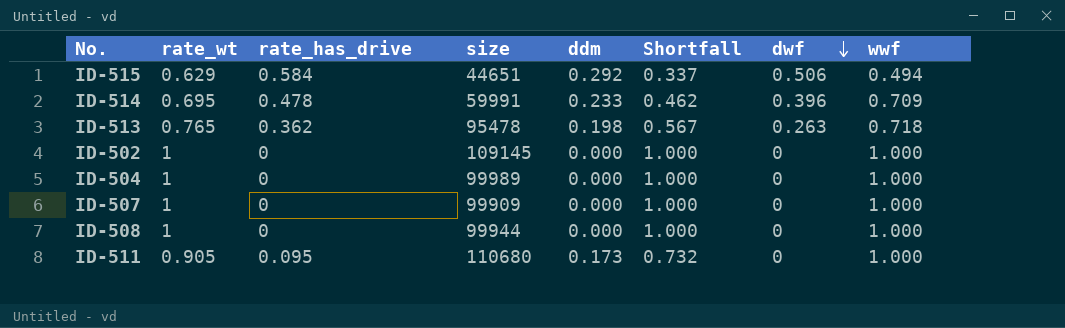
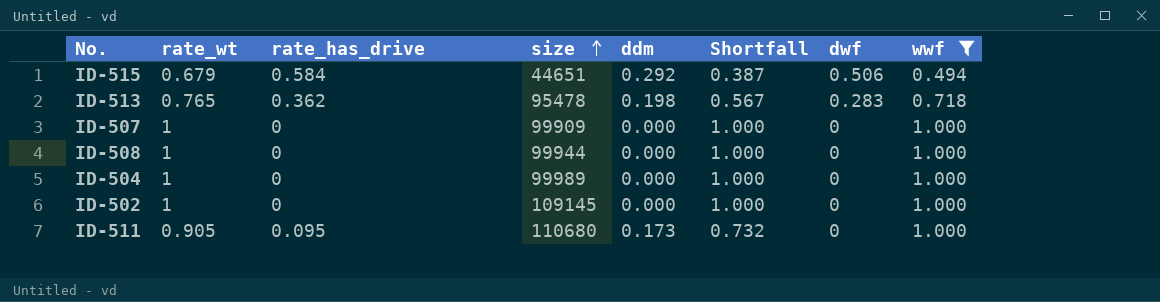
filter: none -> wwf != 0.709
row order: dwf descending -> size ascending
ID-515 | rate_wt: 0.629 -> 0.679
ID-515 | Shortfall: 0.337 -> 0.387
ID-513 | dwf: 0.263 -> 0.283

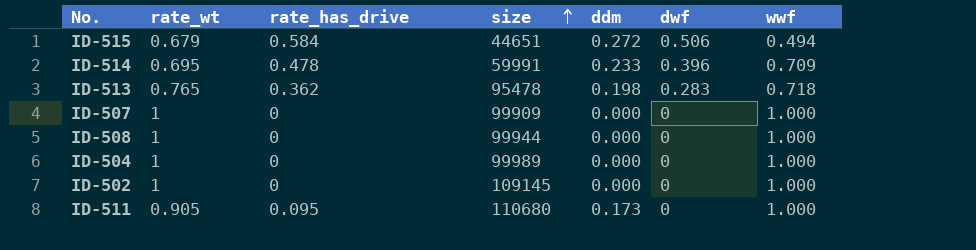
filter: wwf != 0.709 -> none
column Shortfall | formula: [rate_wt] - [ddm] -> none
ID-515 | ddm: 0.292 -> 0.272

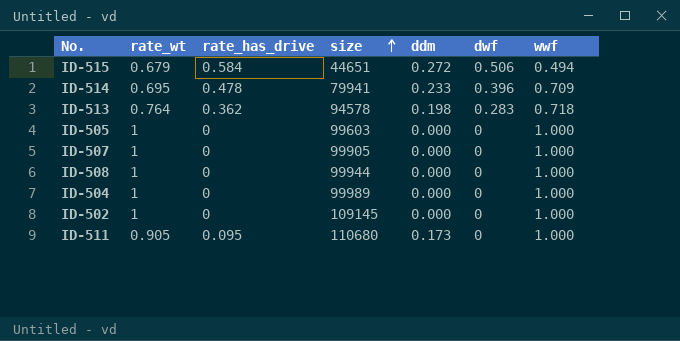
ID-514 | size: 59991 -> 79941
ID-513 | rate_wt: 0.765 -> 0.764
ID-513 | size: 95478 -> 94578
row ID-505: none -> 1 | 0 | 99603 | 0.000 | 0 | 1.000
ID-507 | size: 99909 -> 99905

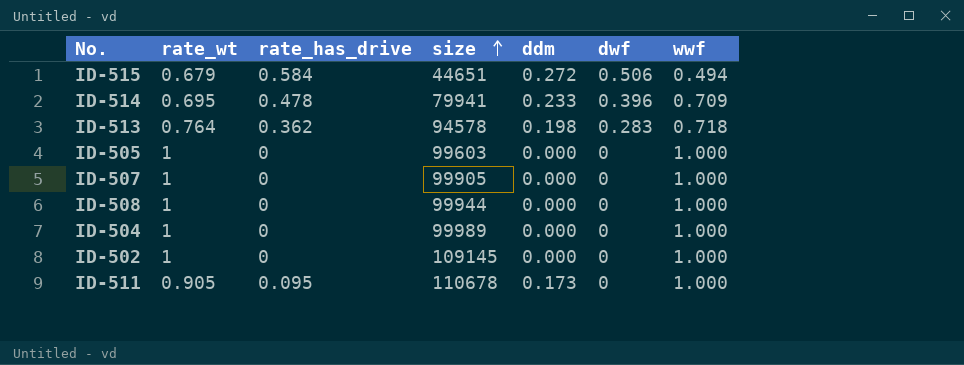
ID-511 | size: 110680 -> 110678

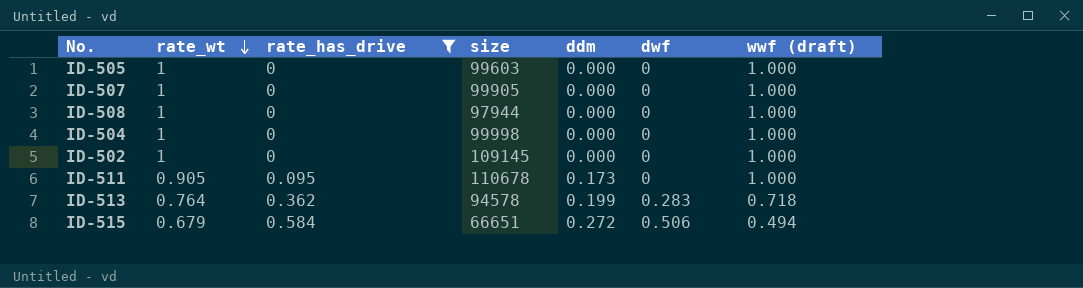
filter: none -> rate_has_drive != 0.478
row order: size ascending -> rate_wt descending
column name: wwf -> wwf (draft)
ID-508 | size: 99944 -> 97944
ID-504 | size: 99989 -> 99998
ID-513 | ddm: 0.198 -> 0.199
ID-515 | size: 44651 -> 66651

